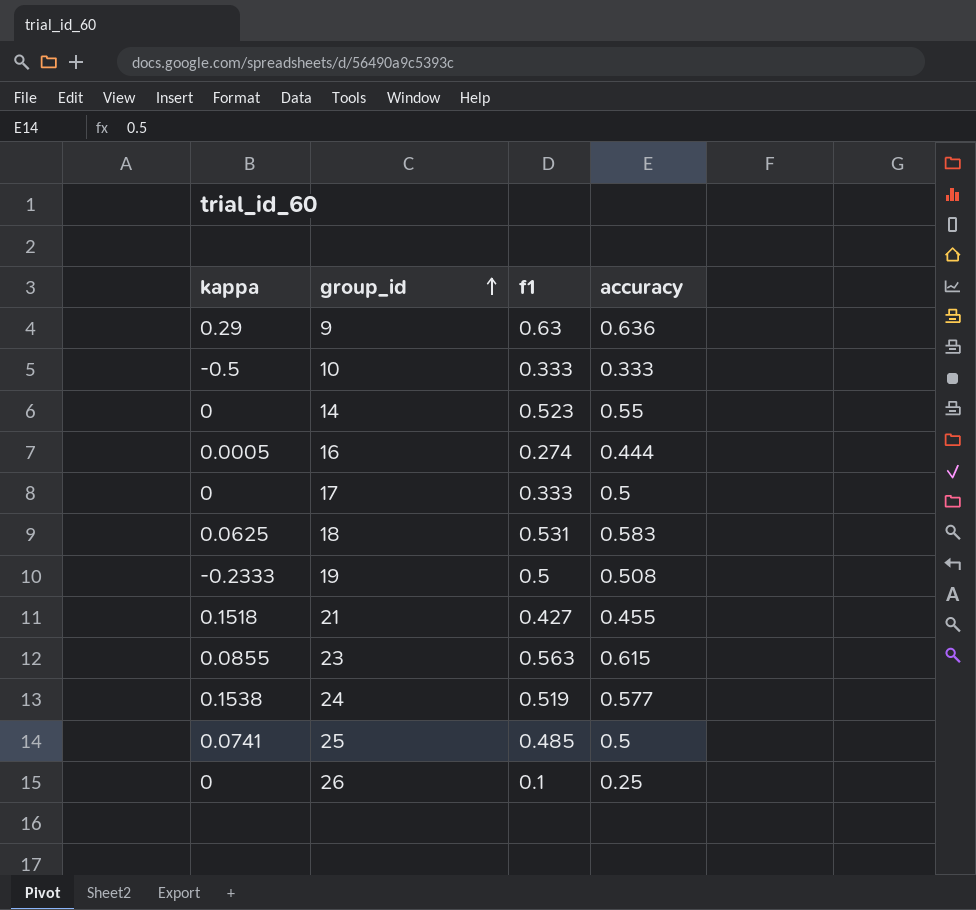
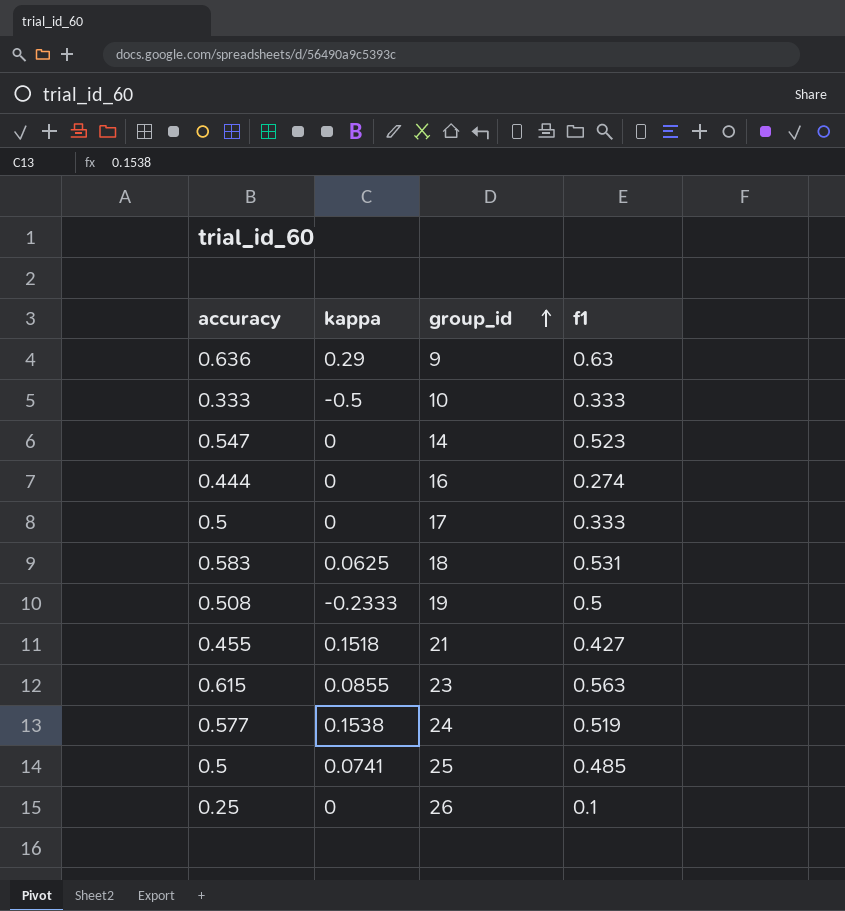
column accuracy | position: 4 -> 1
14 | accuracy: 0.55 -> 0.547
16 | kappa: 0.0005 -> 0

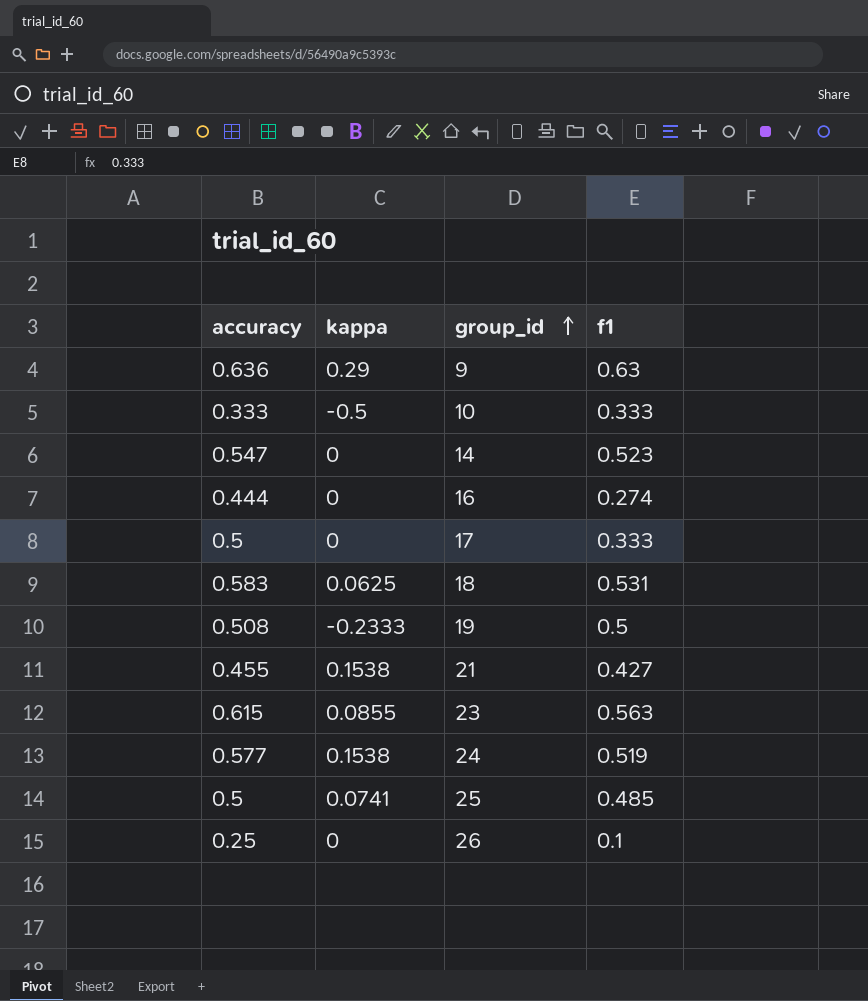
21 | kappa: 0.1518 -> 0.1538

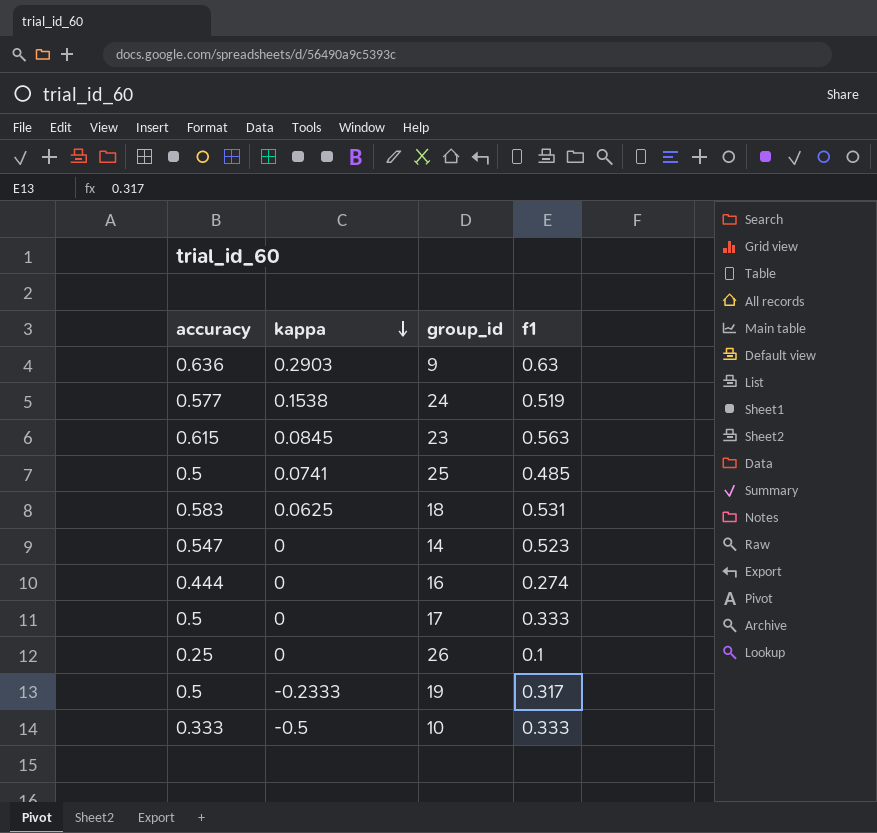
row order: group_id ascending -> kappa descending
row 21: 0.455 | 0.1538 | 0.427 -> none
9 | kappa: 0.29 -> 0.2903
23 | kappa: 0.0855 -> 0.0845
19 | accuracy: 0.508 -> 0.5
19 | f1: 0.5 -> 0.317

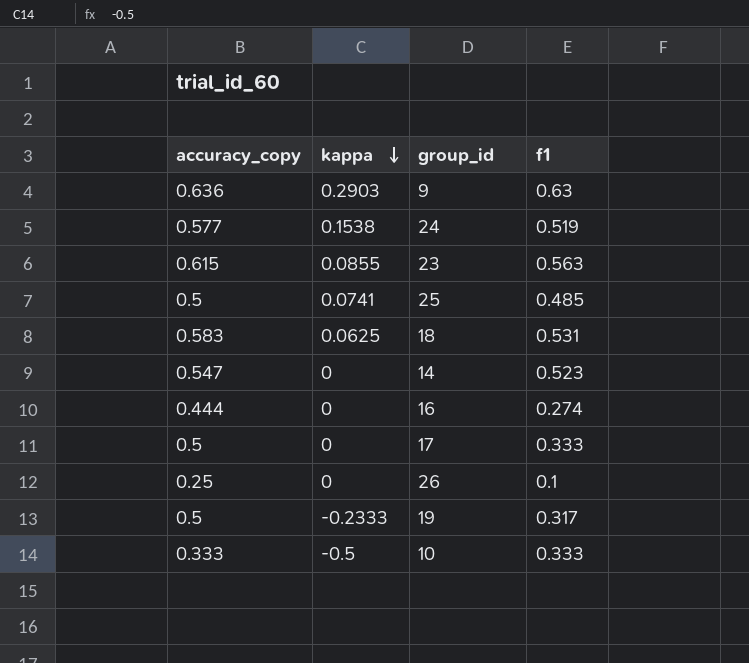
column name: accuracy -> accuracy_copy
23 | kappa: 0.0845 -> 0.0855

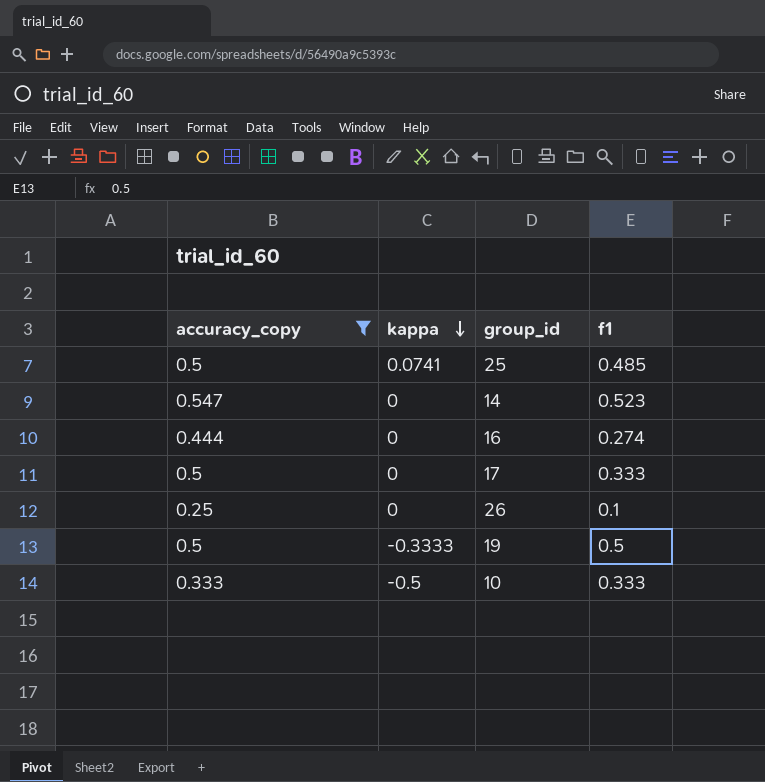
filter: none -> accuracy_copy <= 0.547
19 | kappa: -0.2333 -> -0.3333
19 | f1: 0.317 -> 0.5

